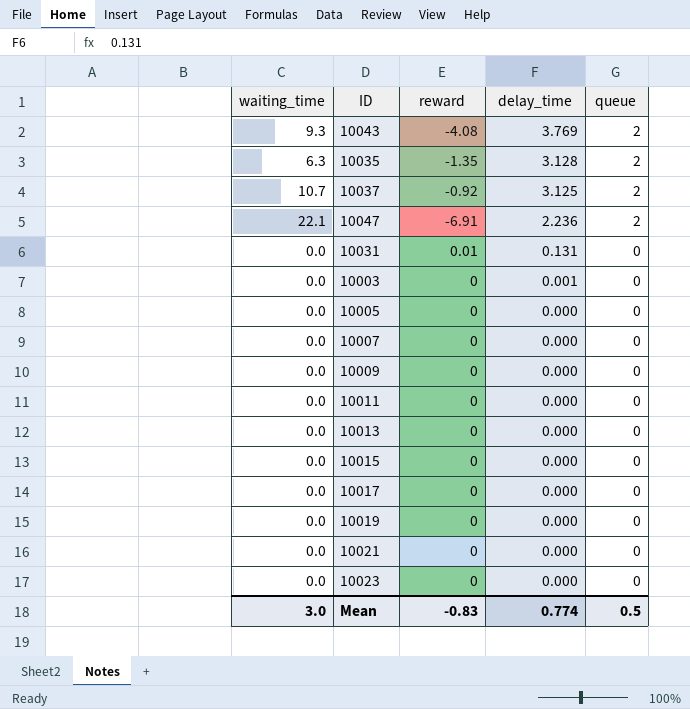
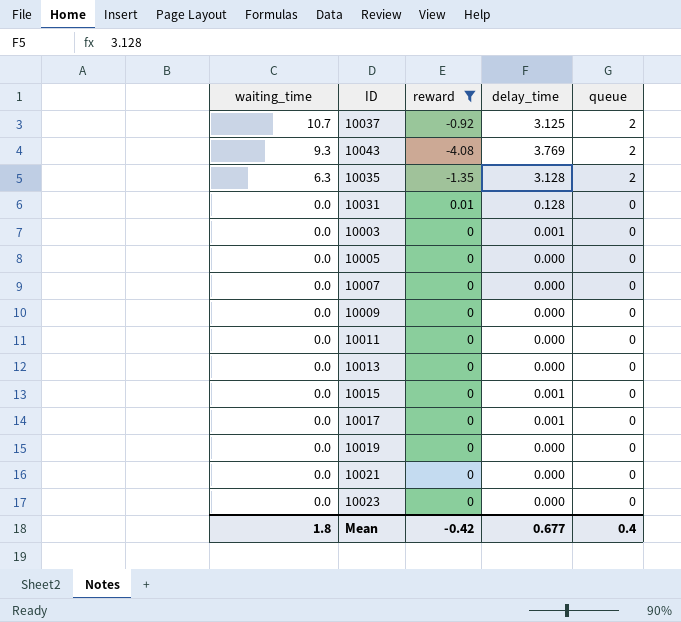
filter: none -> reward != -6.91
row order: delay_time descending -> waiting_time descending
10031 | delay_time: 0.131 -> 0.128
10015 | delay_time: 0.000 -> 0.001
10017 | delay_time: 0.000 -> 0.001
Mean | waiting_time: 3.0 -> 1.8
Mean | reward: -0.83 -> -0.42
Mean | delay_time: 0.774 -> 0.677
Mean | queue: 0.5 -> 0.4

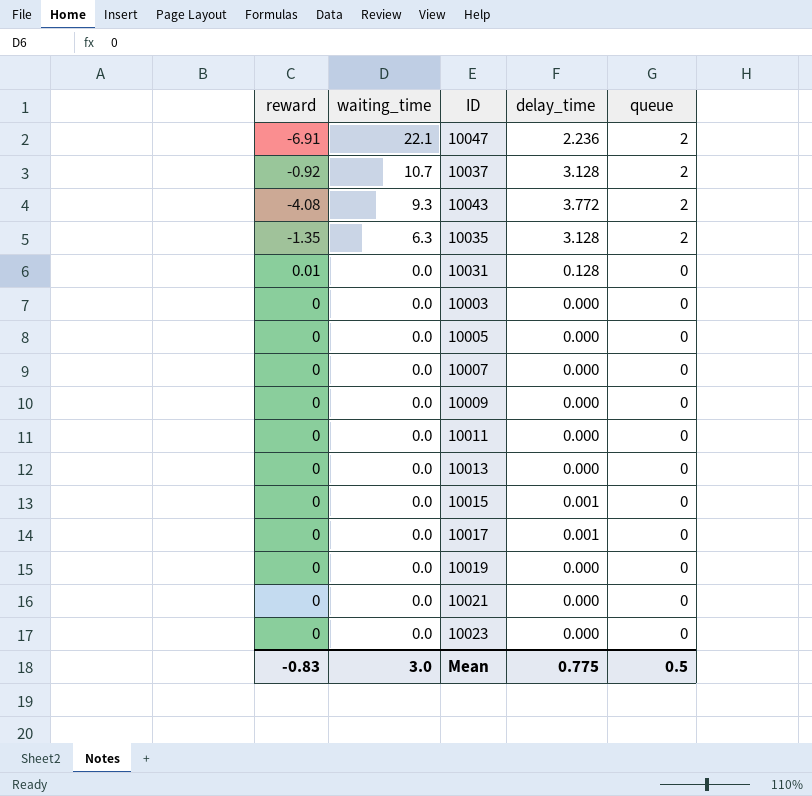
filter: reward != -6.91 -> none
column reward | position: 3 -> 1
10037 | delay_time: 3.125 -> 3.128
10043 | delay_time: 3.769 -> 3.772
10003 | delay_time: 0.001 -> 0.000
Mean | reward: -0.42 -> -0.83
Mean | waiting_time: 1.8 -> 3.0
Mean | delay_time: 0.677 -> 0.775
Mean | queue: 0.4 -> 0.5

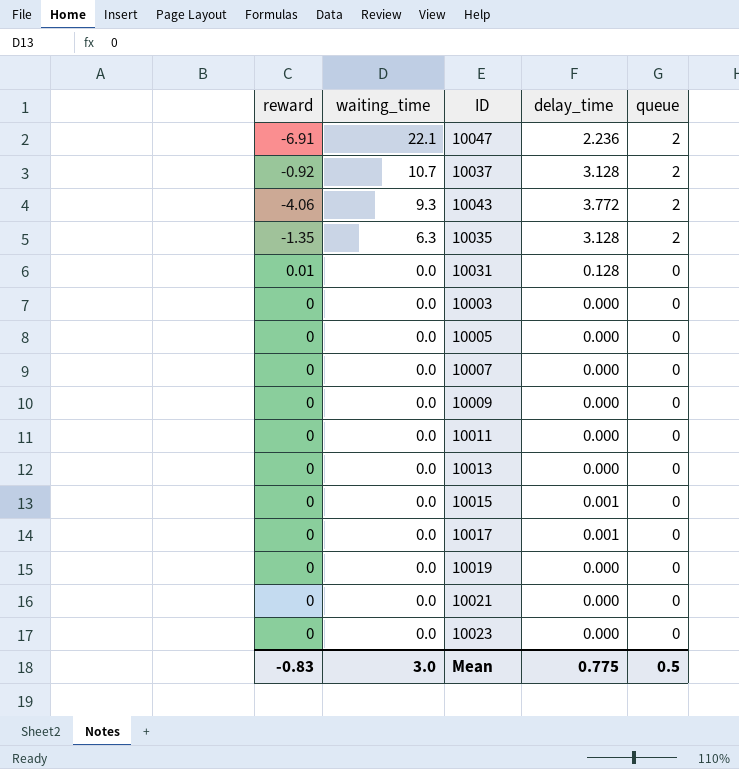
10043 | reward: -4.08 -> -4.06

